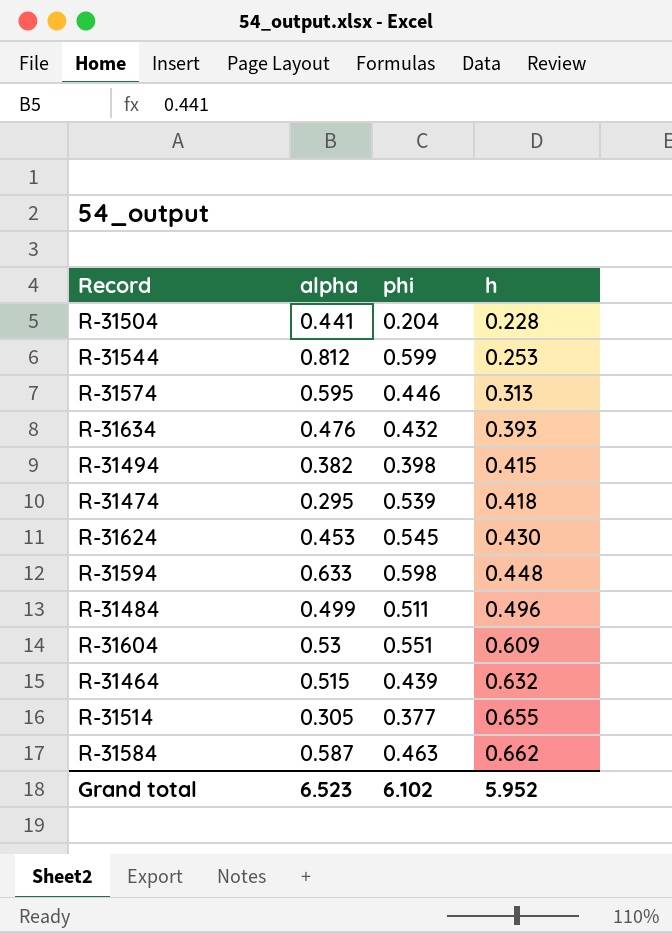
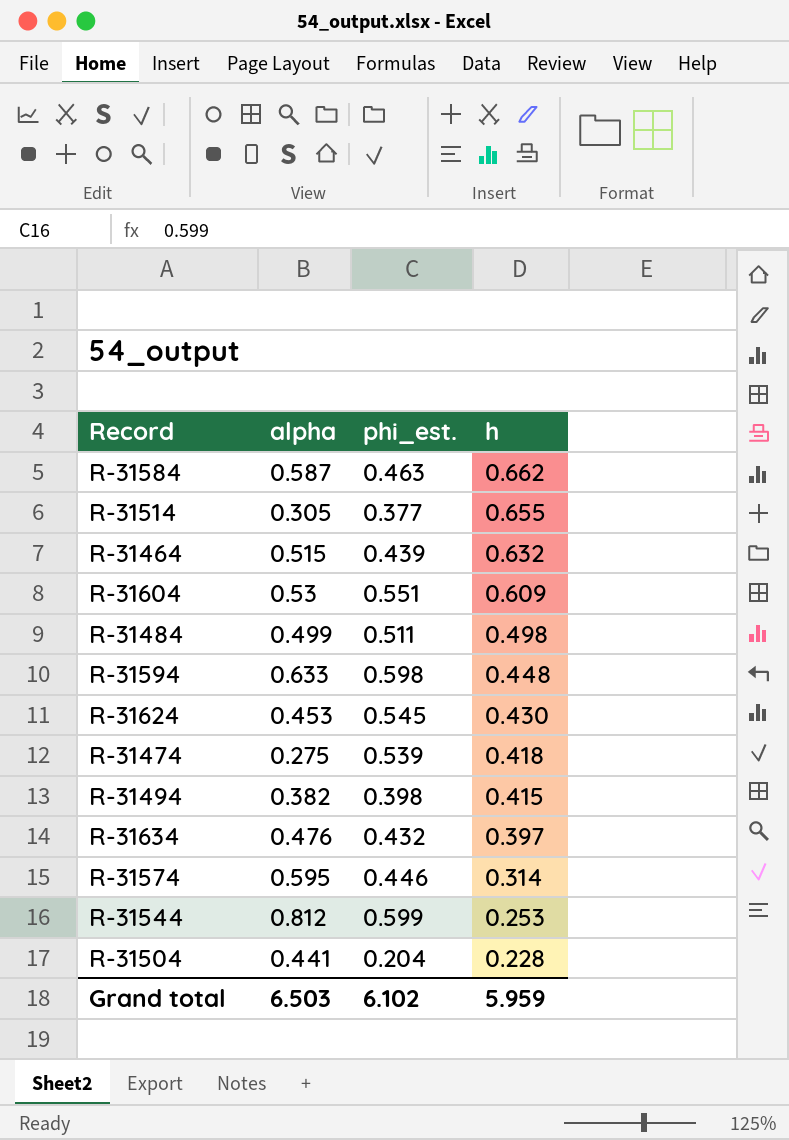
row order: h ascending -> h descending
column name: phi -> phi_est.
R-31484 | h: 0.496 -> 0.498
R-31474 | alpha: 0.295 -> 0.275
R-31634 | h: 0.393 -> 0.397
R-31574 | h: 0.313 -> 0.314
Grand total | alpha: 6.523 -> 6.503
Grand total | h: 5.952 -> 5.959

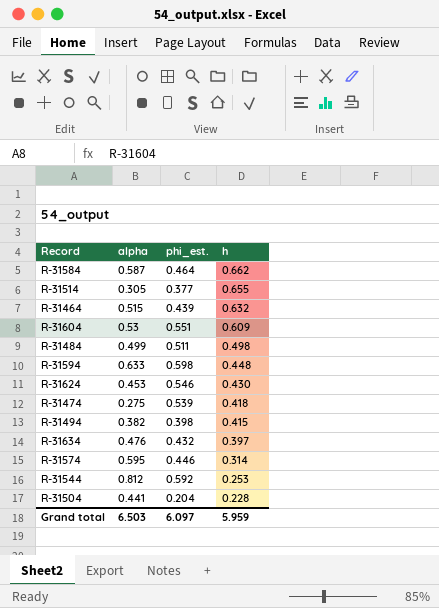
R-31584 | phi_est.: 0.463 -> 0.464
R-31624 | phi_est.: 0.545 -> 0.546
R-31544 | phi_est.: 0.599 -> 0.592
Grand total | phi_est.: 6.102 -> 6.097

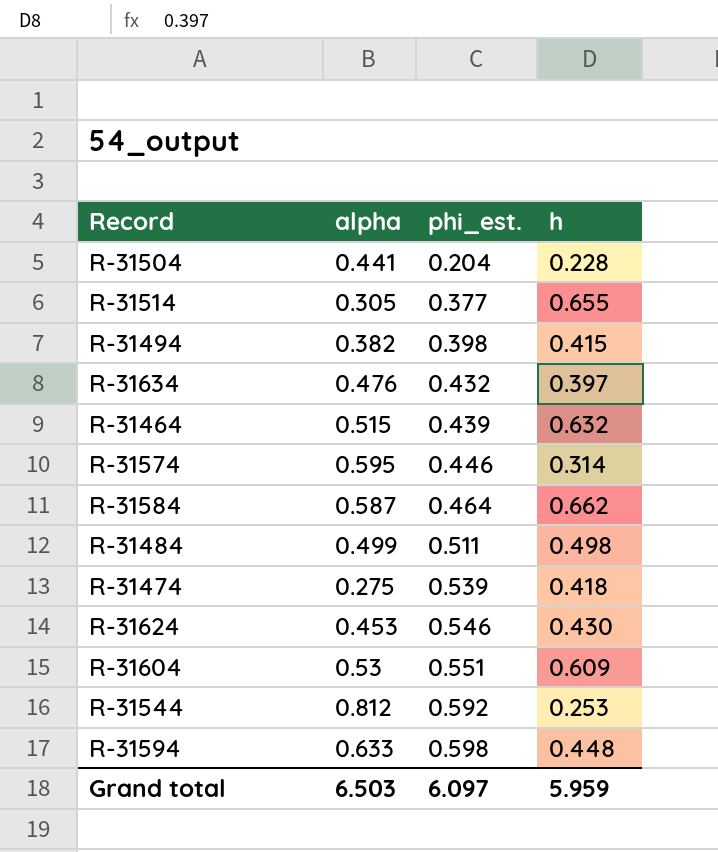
row order: h descending -> phi_est. ascending

